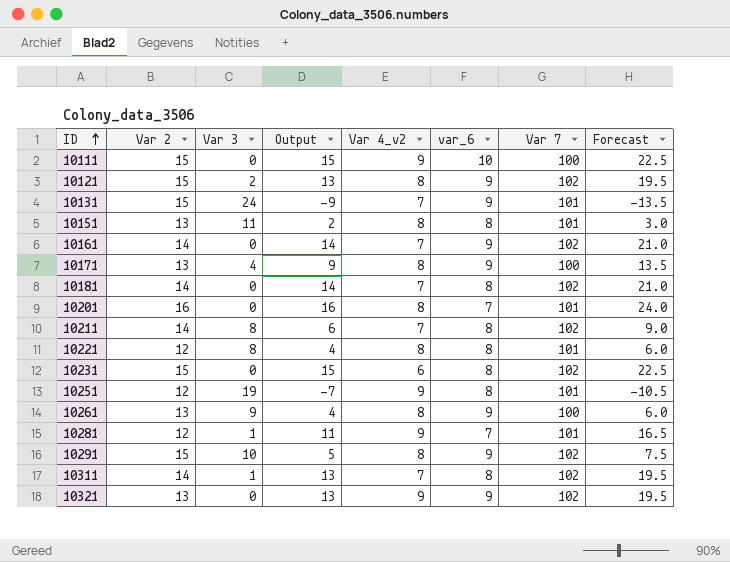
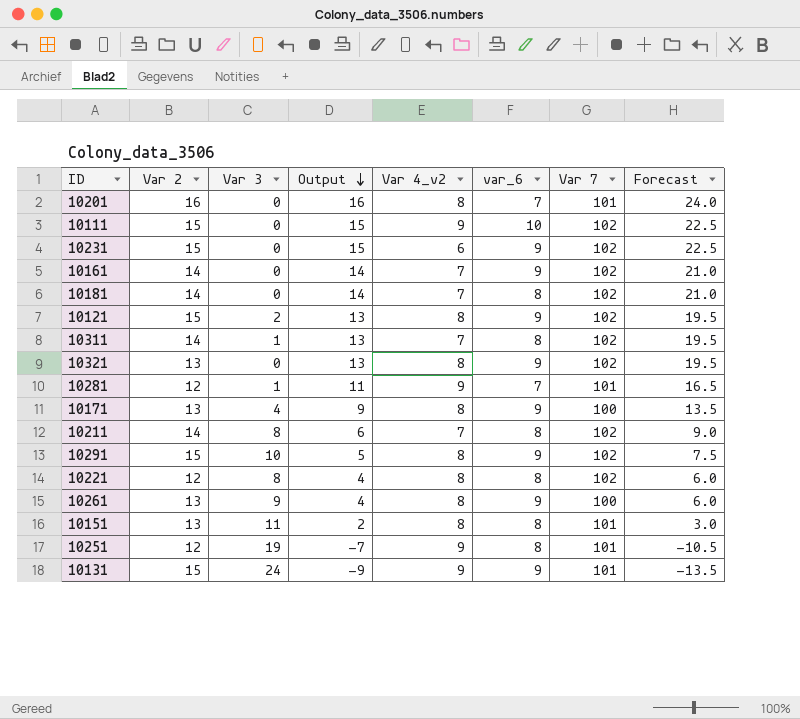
row order: ID ascending -> Output descending
10111 | Var 7: 100 -> 102
10231 | var_6: 8 -> 9
10321 | Var 4_v2: 9 -> 8
10221 | Var 7: 101 -> 102
10131 | Var 4_v2: 7 -> 9

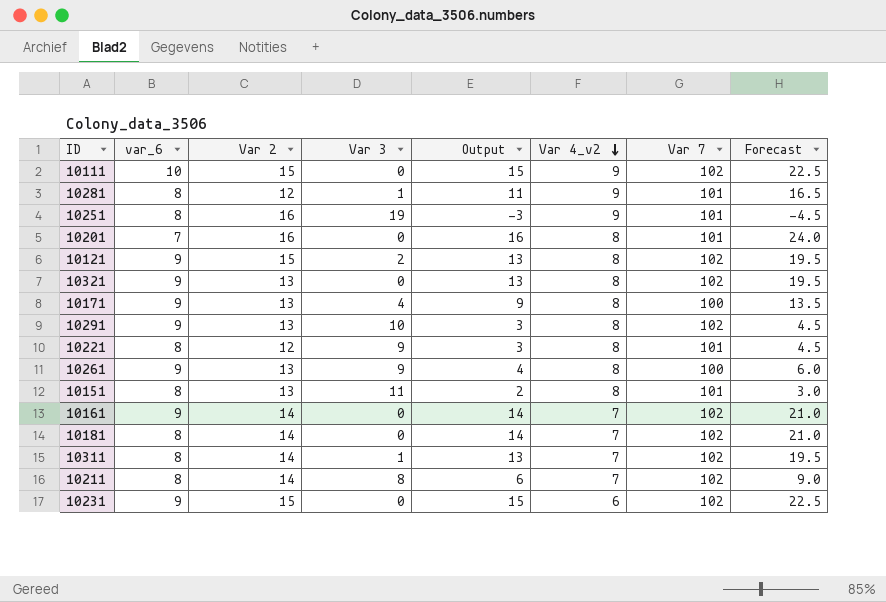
row order: Output descending -> Var 4_v2 descending
column var_6 | position: 6 -> 2
row 10131: 15 | 24 | -9 | 9 | 9 | 101 | -13.5 -> none
10281 | var_6: 7 -> 8
10251 | Var 2: 12 -> 16
10251 | Output: -7 -> -3
10251 | Forecast: -10.5 -> -4.5
10291 | Var 2: 15 -> 13
10291 | Output: 5 -> 3
10291 | Forecast: 7.5 -> 4.5
10221 | Var 3: 8 -> 9
10221 | Output: 4 -> 3
10221 | Var 7: 102 -> 101
10221 | Forecast: 6.0 -> 4.5

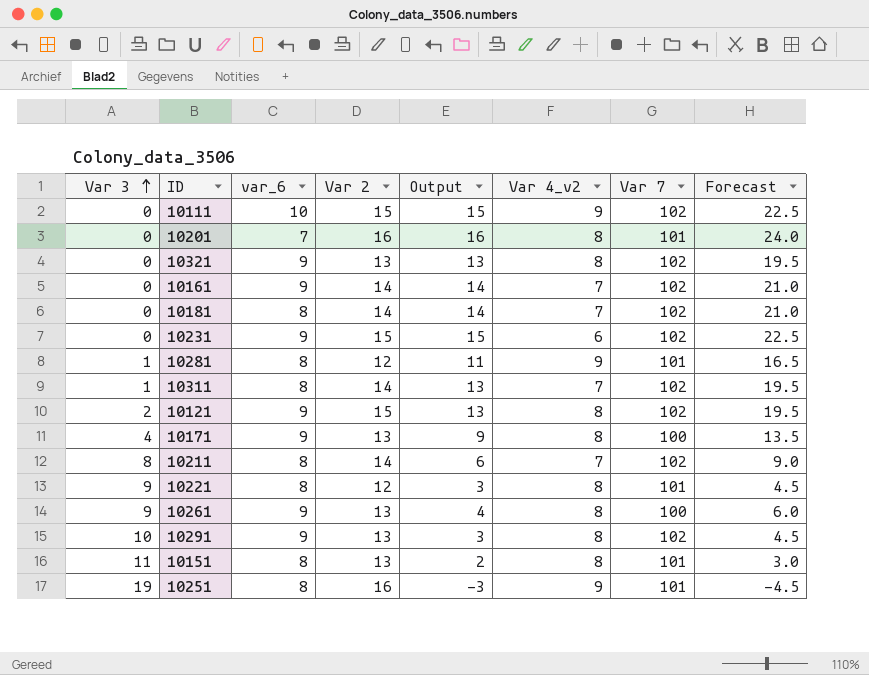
row order: Var 4_v2 descending -> Var 3 ascending
column Var 3 | position: 4 -> 1

